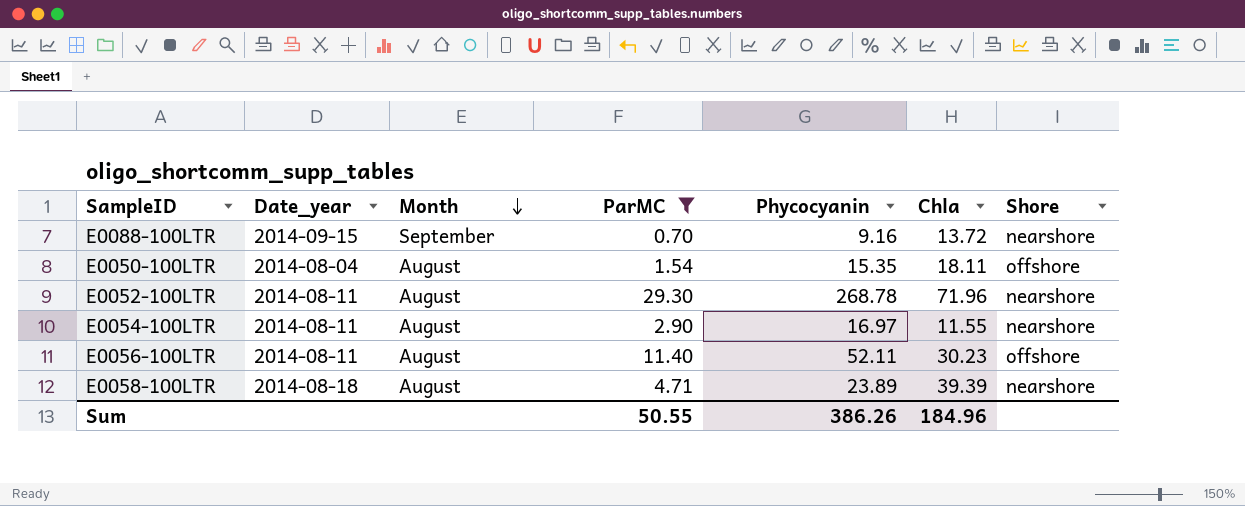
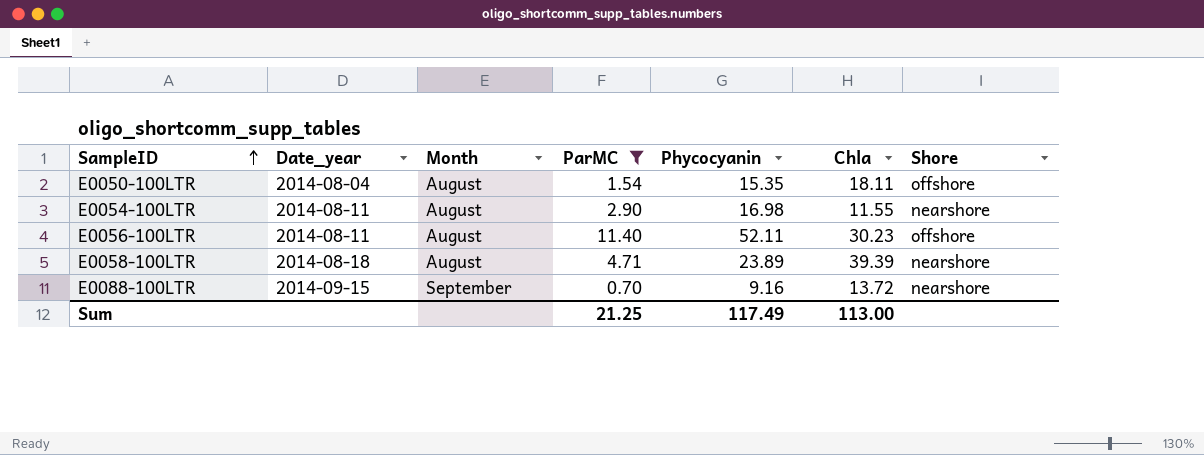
row order: Month descending -> SampleID ascending
row E0052-100LTR: 2014-08-11 | August | 29.30 | 268.78 | 71.96 | nearshore -> none
E0054-100LTR | Phycocyanin: 16.97 -> 16.98
Sum | ParMC: 50.55 -> 21.25
Sum | Phycocyanin: 386.26 -> 117.49
Sum | Chla: 184.96 -> 113.00

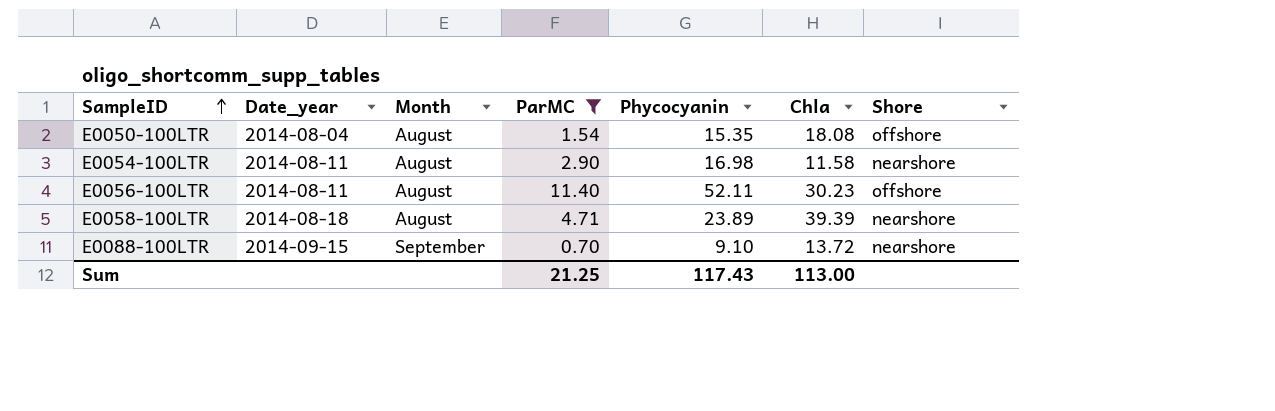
E0050-100LTR | Chla: 18.11 -> 18.08
E0054-100LTR | Chla: 11.55 -> 11.58
E0088-100LTR | Phycocyanin: 9.16 -> 9.10
Sum | Phycocyanin: 117.49 -> 117.43

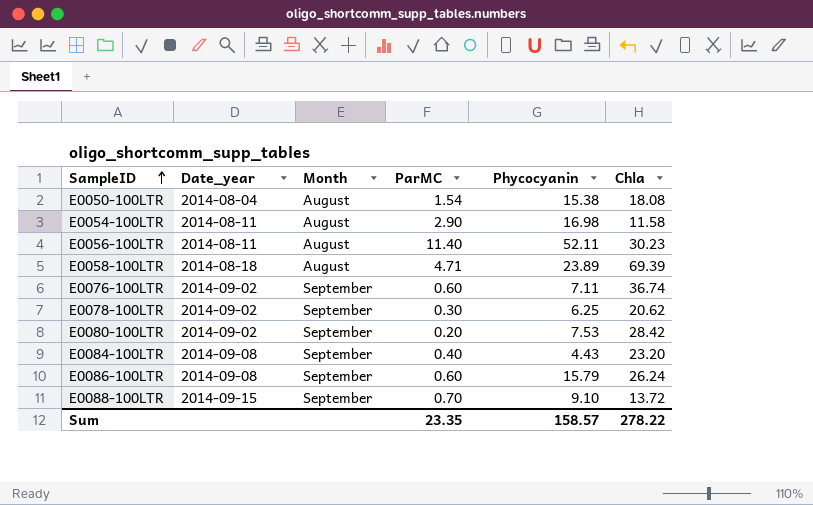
filter: ParMC >= 0.70 -> none
column Shore | position: 7 -> none
E0050-100LTR | Phycocyanin: 15.35 -> 15.38
E0058-100LTR | Chla: 39.39 -> 69.39
Sum | ParMC: 21.25 -> 23.35
Sum | Phycocyanin: 117.43 -> 158.57
Sum | Chla: 113.00 -> 278.22

